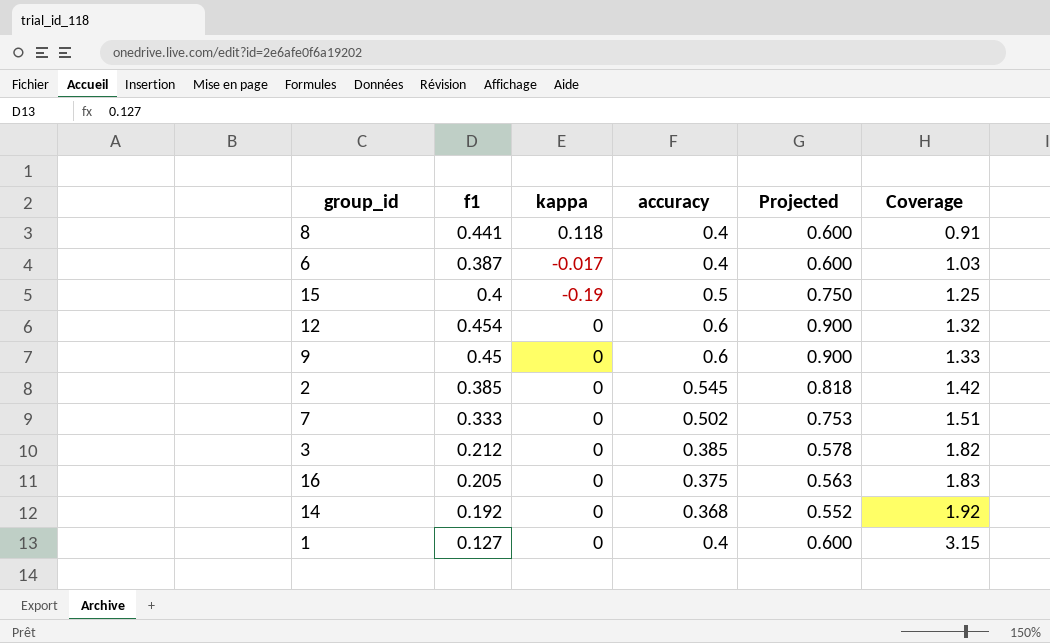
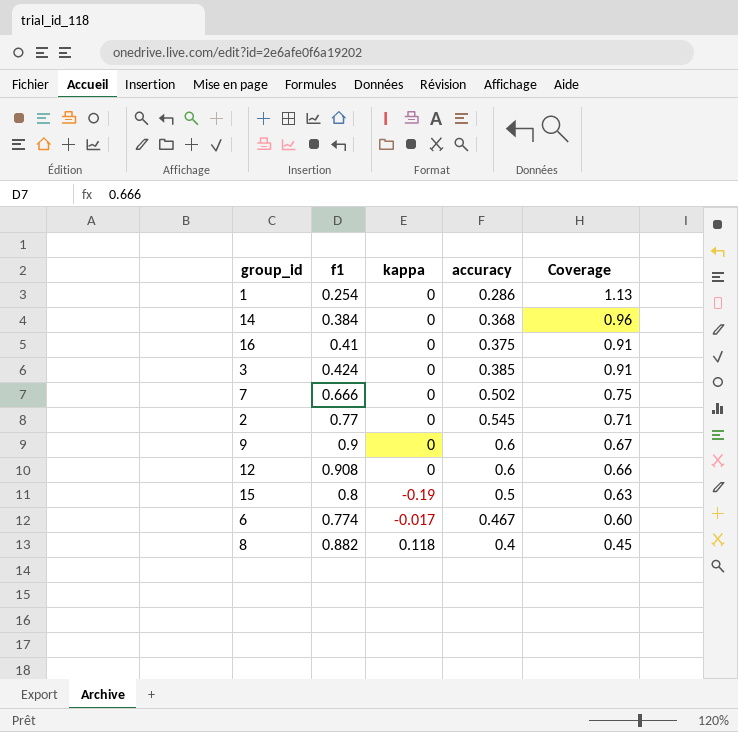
row order: Coverage ascending -> Coverage descending
column Projected | formula: [accuracy] * 1.5 -> none
1 | f1: 0.127 -> 0.254
1 | accuracy: 0.4 -> 0.286
1 | Coverage: 3.15 -> 1.13
14 | f1: 0.192 -> 0.384
14 | Coverage: 1.92 -> 0.96
16 | f1: 0.205 -> 0.41
16 | Coverage: 1.83 -> 0.91
3 | f1: 0.212 -> 0.424
3 | Coverage: 1.82 -> 0.91
7 | f1: 0.333 -> 0.666
7 | Coverage: 1.51 -> 0.75
2 | f1: 0.385 -> 0.77
2 | Coverage: 1.42 -> 0.71
9 | f1: 0.45 -> 0.9
9 | Coverage: 1.33 -> 0.67
12 | f1: 0.454 -> 0.908
12 | Coverage: 1.32 -> 0.66
15 | f1: 0.4 -> 0.8
15 | Coverage: 1.25 -> 0.63
6 | f1: 0.387 -> 0.774
6 | accuracy: 0.4 -> 0.467
6 | Coverage: 1.03 -> 0.60
8 | f1: 0.441 -> 0.882
8 | Coverage: 0.91 -> 0.45

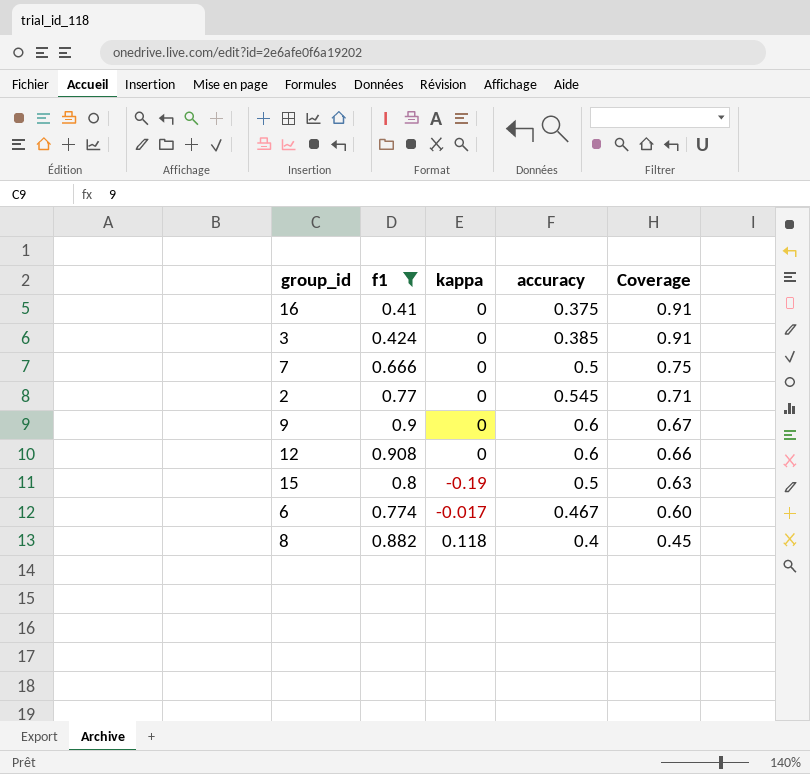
filter: none -> f1 >= 0.41
7 | accuracy: 0.502 -> 0.5

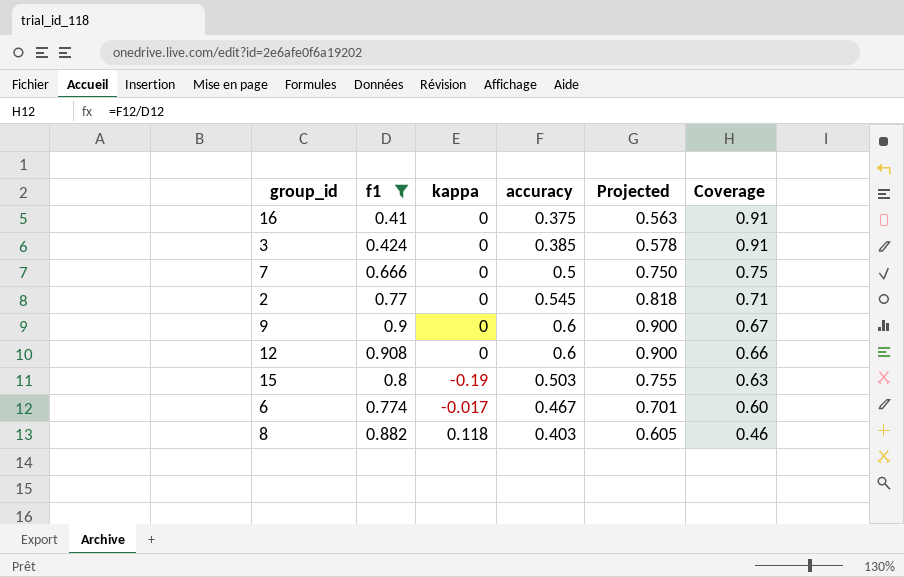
column Projected | formula: none -> [accuracy] * 1.5
15 | accuracy: 0.5 -> 0.503
8 | accuracy: 0.4 -> 0.403
8 | Coverage: 0.45 -> 0.46

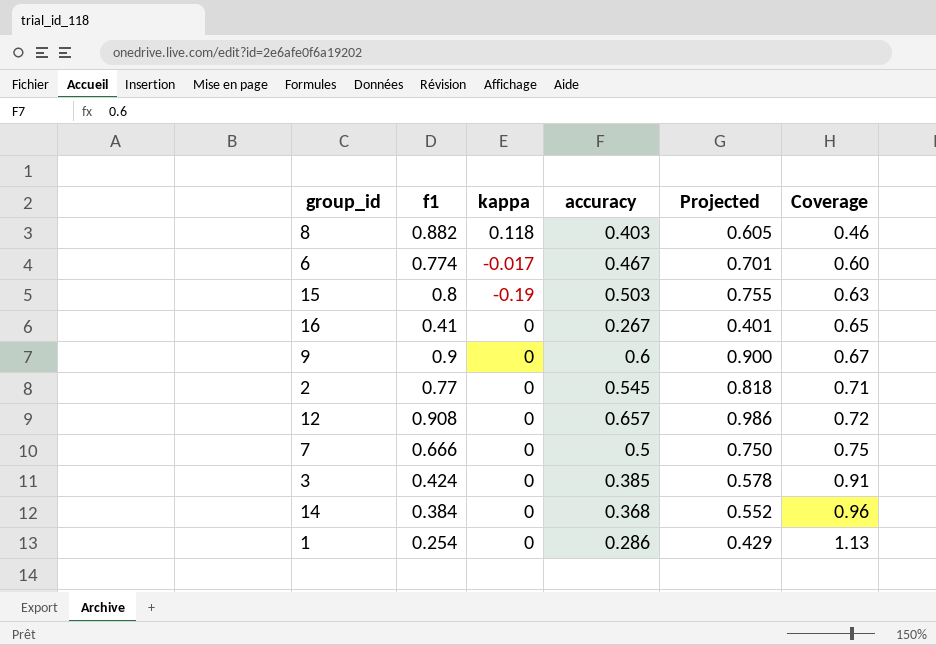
filter: f1 >= 0.41 -> none
row order: Coverage descending -> Coverage ascending
16 | accuracy: 0.375 -> 0.267
16 | Projected: 0.563 -> 0.401
16 | Coverage: 0.91 -> 0.65
12 | accuracy: 0.6 -> 0.657
12 | Projected: 0.900 -> 0.986
12 | Coverage: 0.66 -> 0.72

